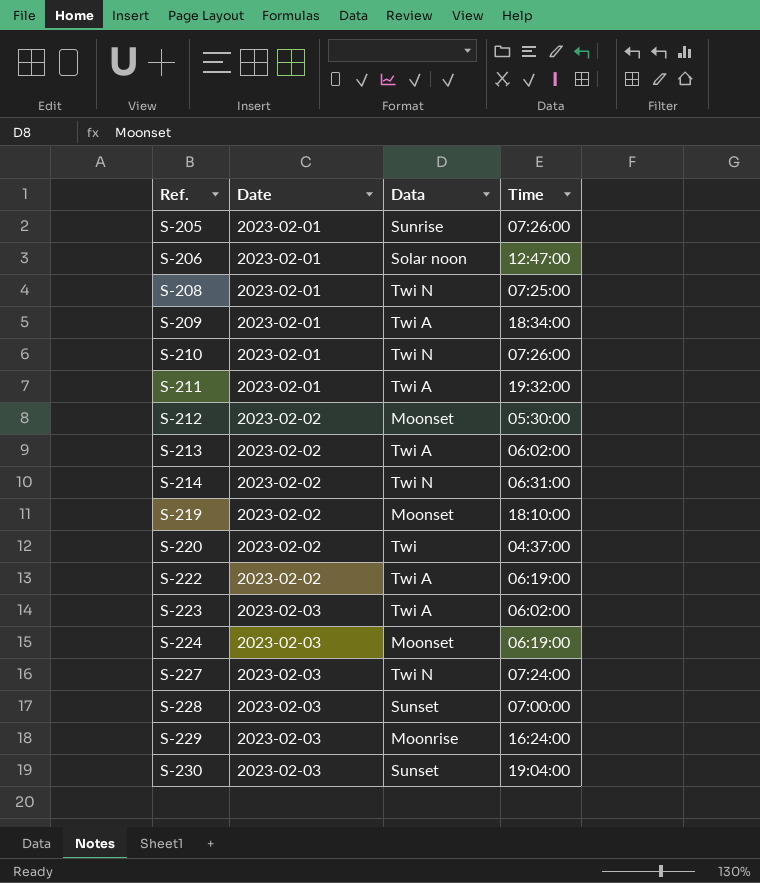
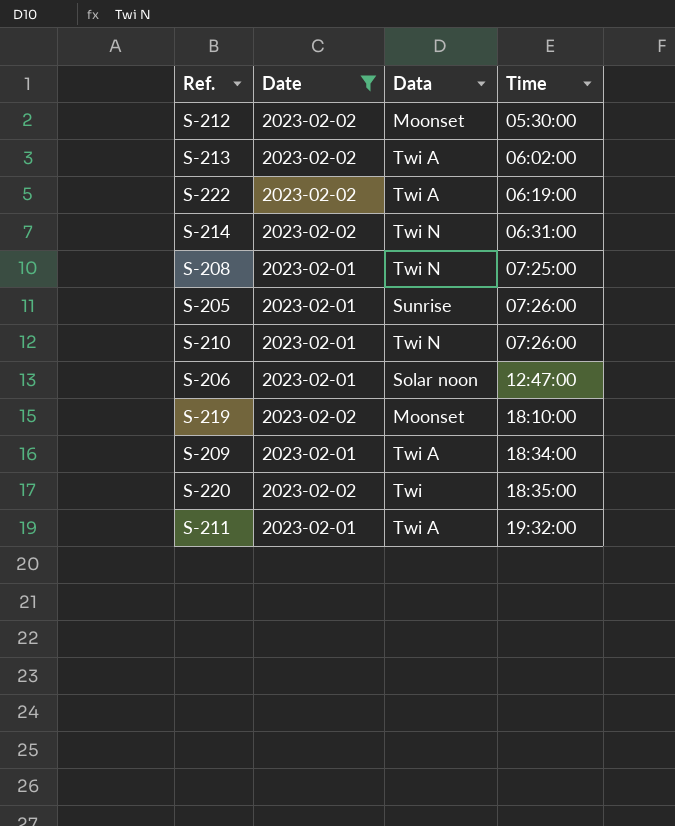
filter: none -> Date != 2023-02-03
row order: Ref. ascending -> Time ascending
S-220 | Time: 04:37:00 -> 18:35:00

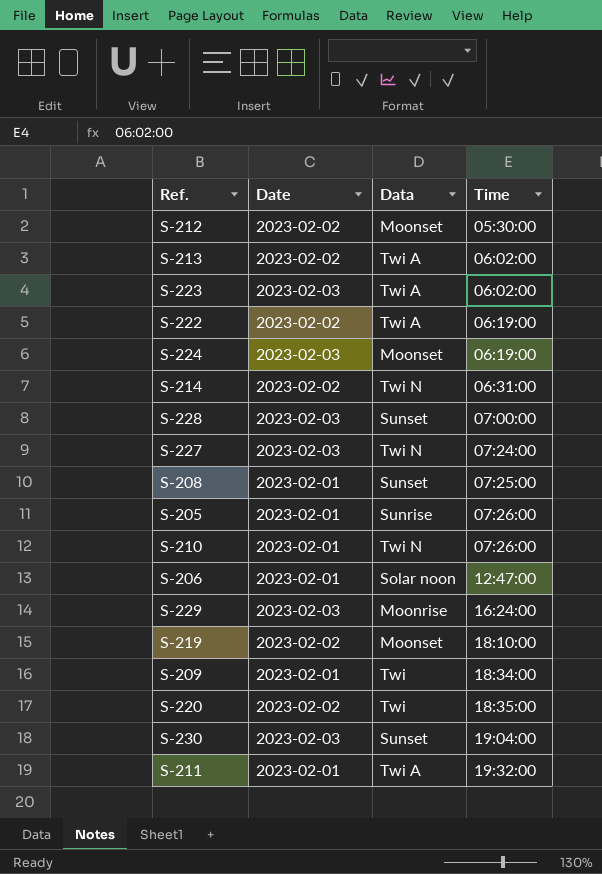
filter: Date != 2023-02-03 -> none
S-208 | Data: Twi N -> Sunset
S-209 | Data: Twi A -> Twi

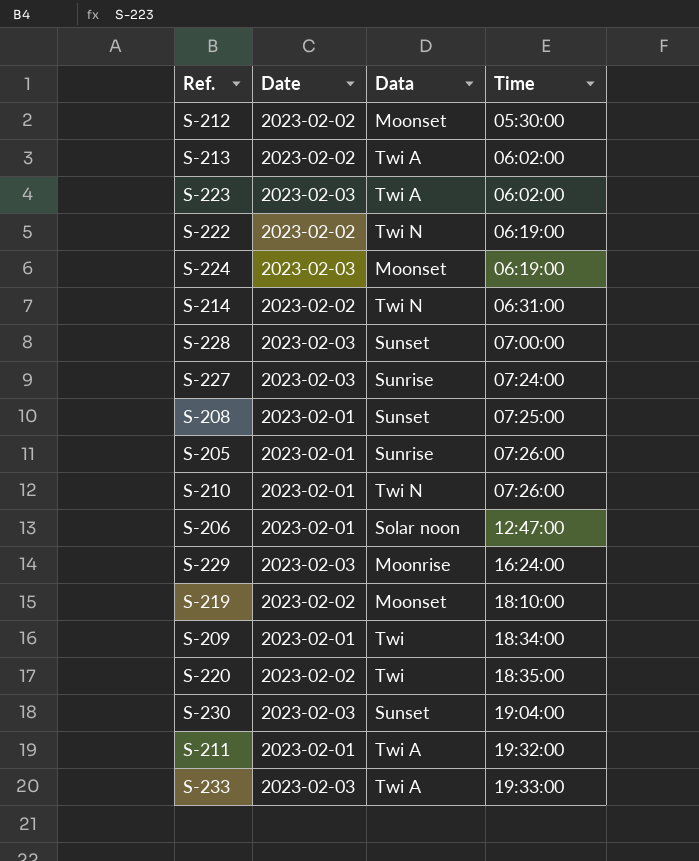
S-222 | Data: Twi A -> Twi N
S-227 | Data: Twi N -> Sunrise
row S-233: none -> 2023-02-03 | Twi A | 19:33:00

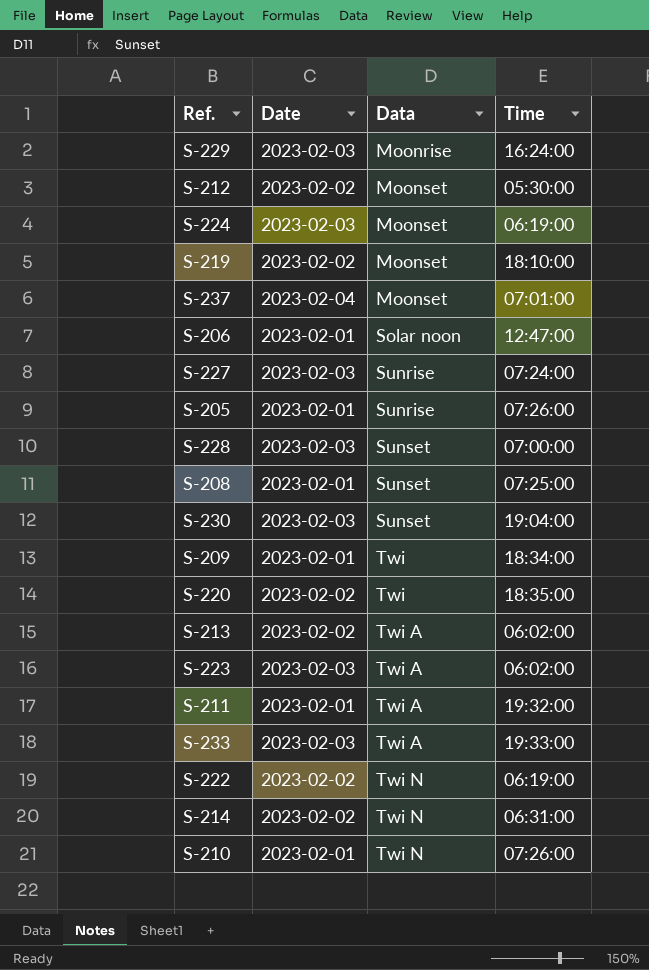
row order: Time ascending -> Data ascending
row S-237: none -> 2023-02-04 | Moonset | 07:01:00

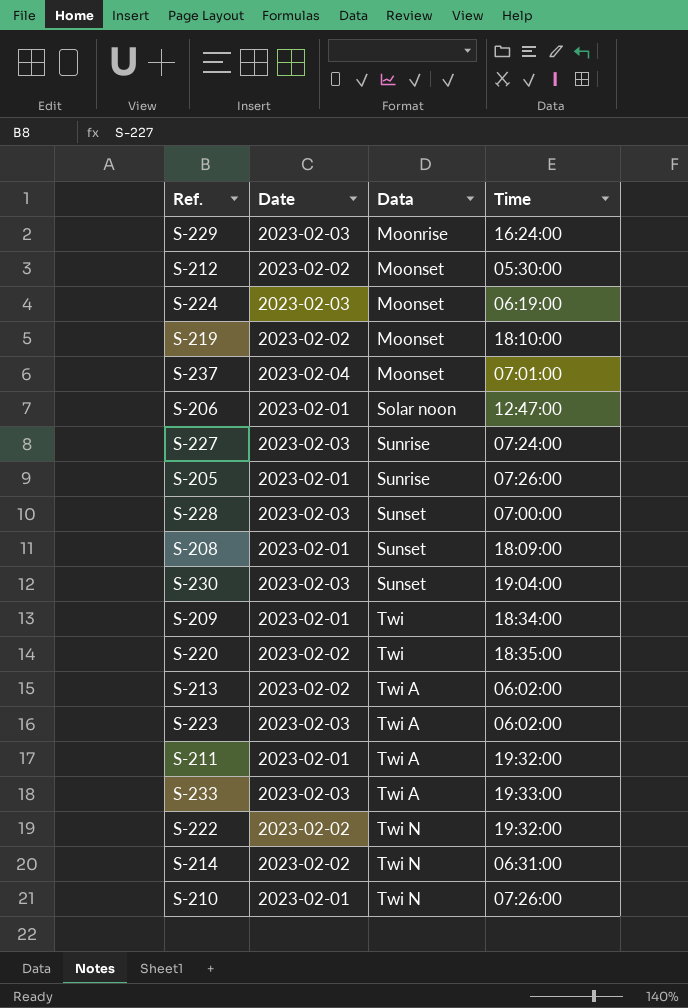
S-208 | Time: 07:25:00 -> 18:09:00
S-222 | Time: 06:19:00 -> 19:32:00

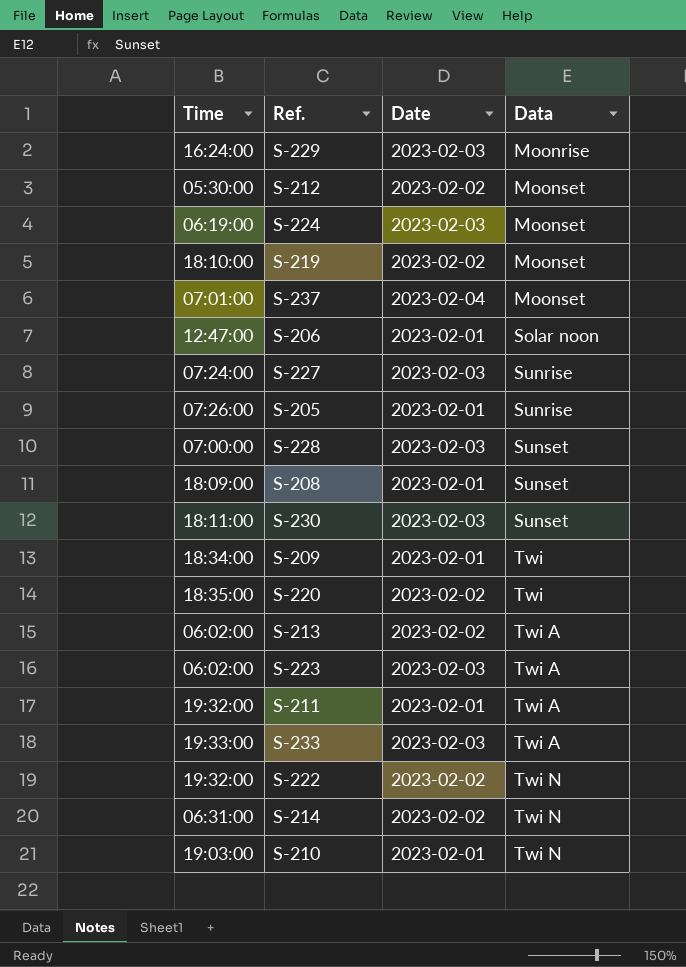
column Time | position: 4 -> 1
S-230 | Time: 19:04:00 -> 18:11:00
S-210 | Time: 07:26:00 -> 19:03:00

